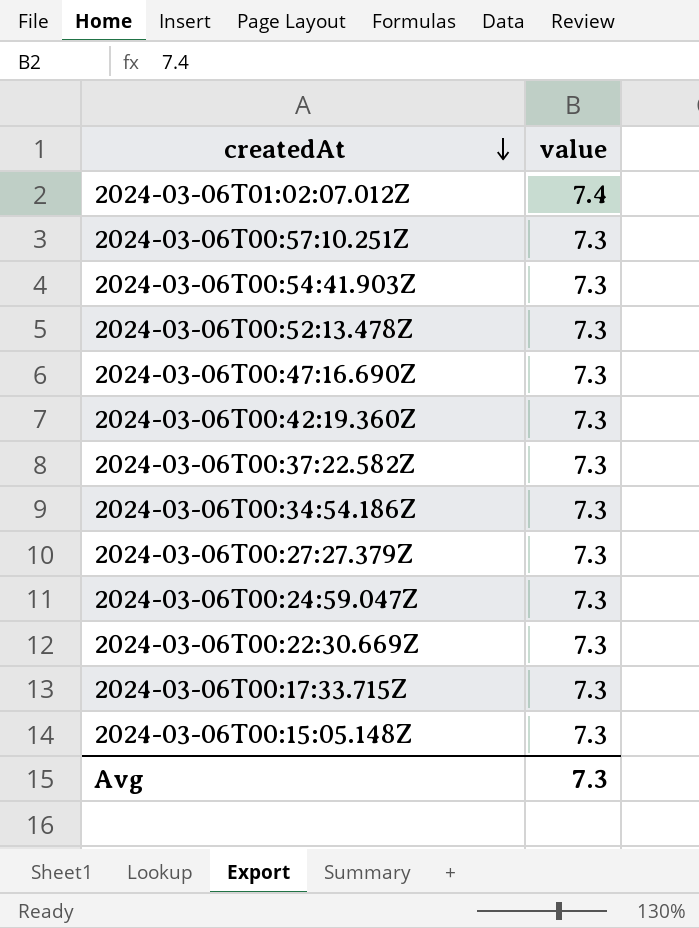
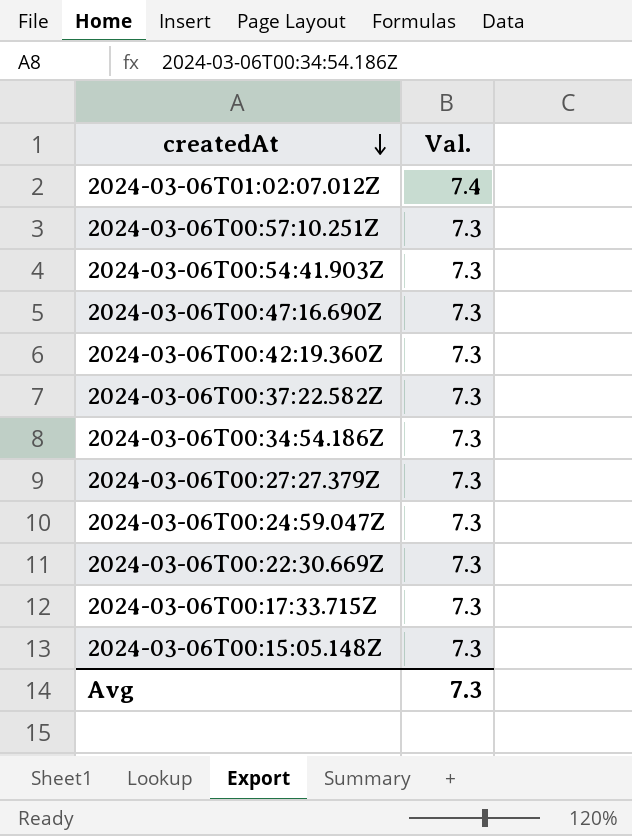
column name: value -> Val.
row 2024-03-06T00:52:13.478Z: 7.3 -> none

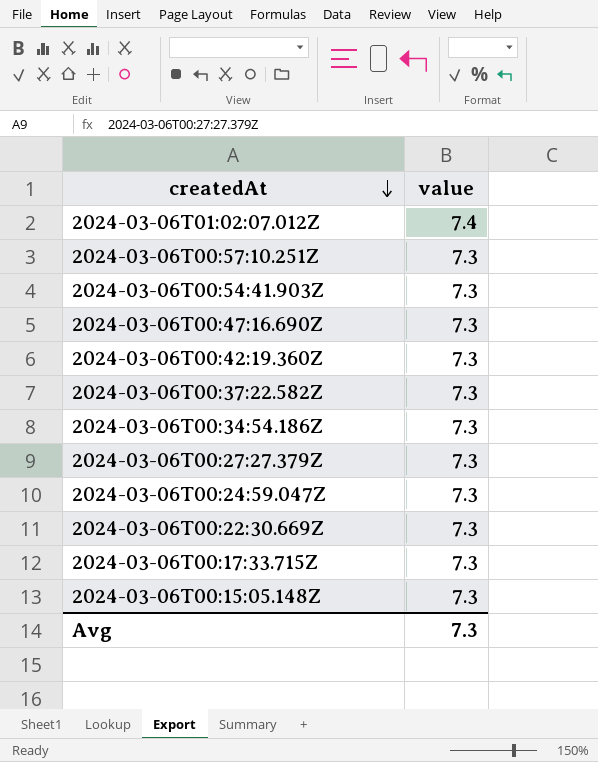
column name: Val. -> value

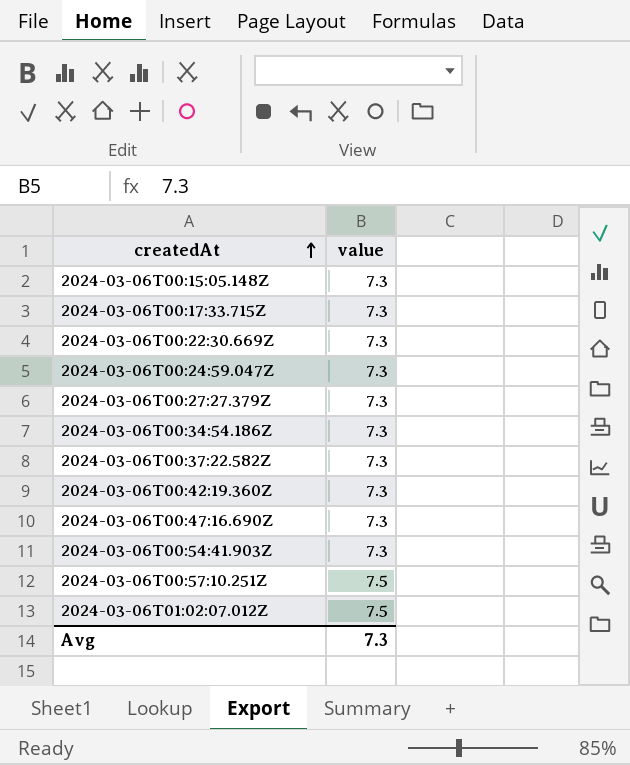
row order: createdAt descending -> createdAt ascending
2024-03-06T00:57:10.251Z | value: 7.3 -> 7.5
2024-03-06T01:02:07.012Z | value: 7.4 -> 7.5

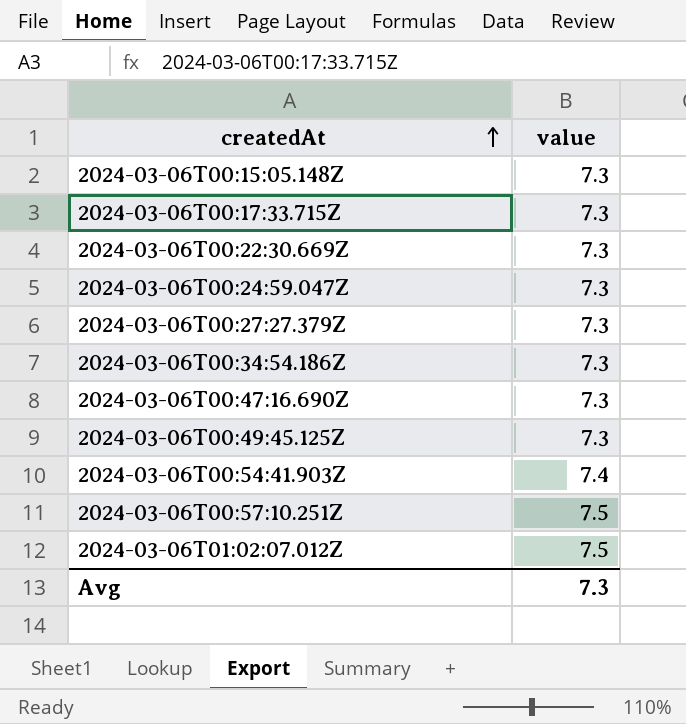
row 2024-03-06T00:37:22.582Z: 7.3 -> none
row 2024-03-06T00:42:19.360Z: 7.3 -> none
row 2024-03-06T00:49:45.125Z: none -> 7.3
2024-03-06T00:54:41.903Z | value: 7.3 -> 7.4

